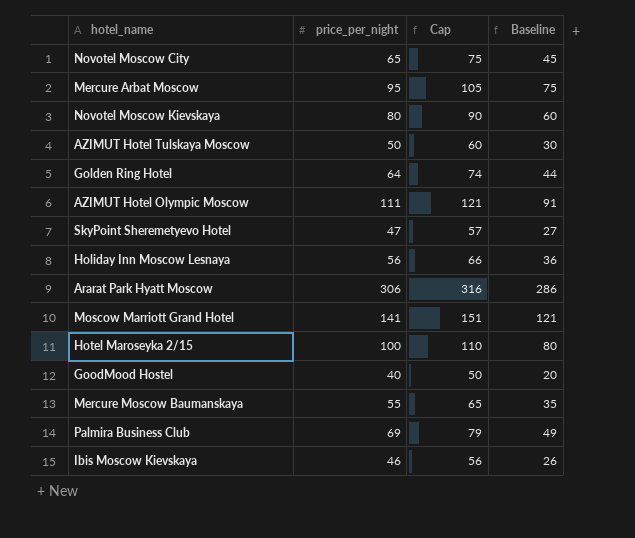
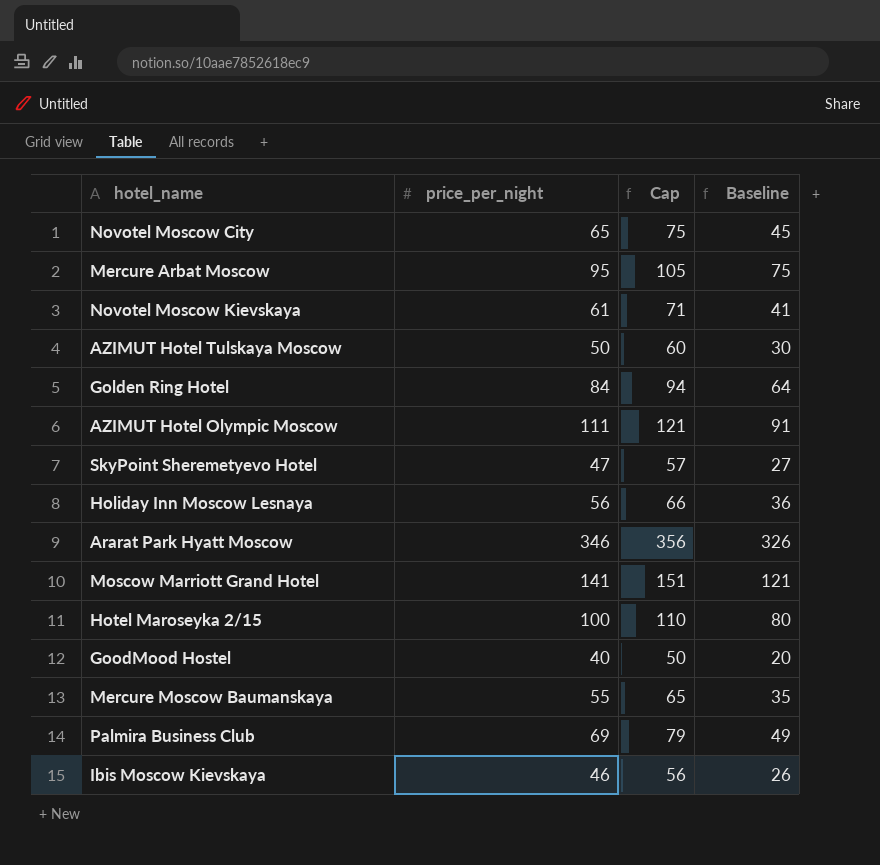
Novotel Moscow Kievskaya | price_per_night: 80 -> 61
Novotel Moscow Kievskaya | Cap: 90 -> 71
Novotel Moscow Kievskaya | Baseline: 60 -> 41
Golden Ring Hotel | price_per_night: 64 -> 84
Golden Ring Hotel | Cap: 74 -> 94
Golden Ring Hotel | Baseline: 44 -> 64
Ararat Park Hyatt Moscow | price_per_night: 306 -> 346
Ararat Park Hyatt Moscow | Cap: 316 -> 356
Ararat Park Hyatt Moscow | Baseline: 286 -> 326

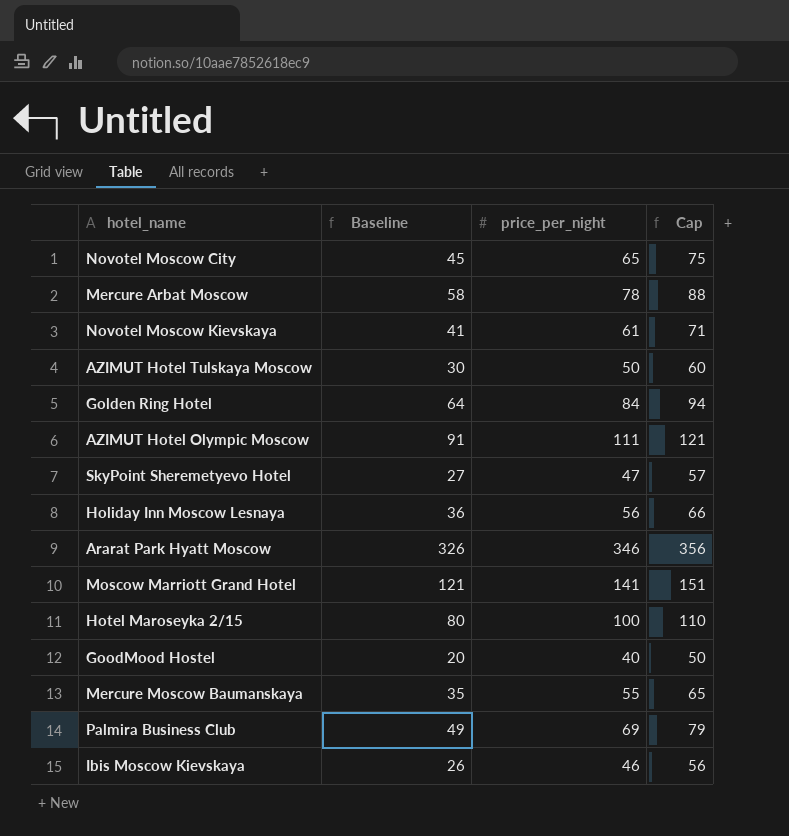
column Baseline | position: 4 -> 2
Mercure Arbat Moscow | Baseline: 75 -> 58
Mercure Arbat Moscow | price_per_night: 95 -> 78
Mercure Arbat Moscow | Cap: 105 -> 88

